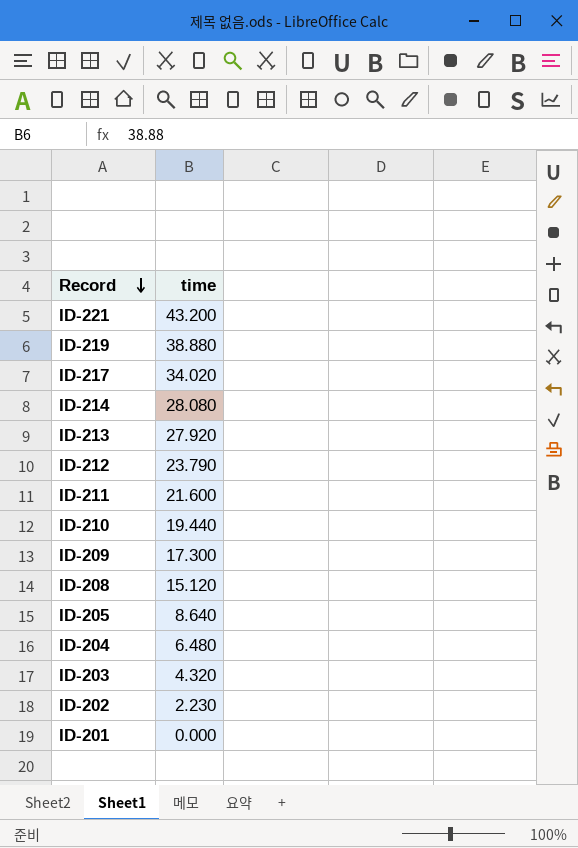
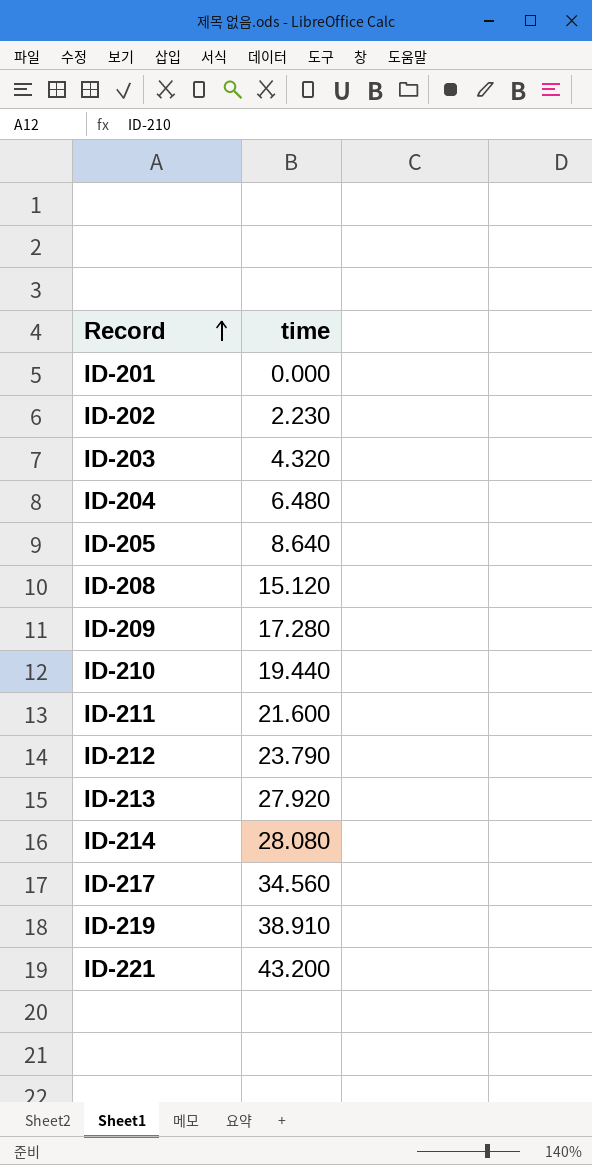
row order: Record descending -> Record ascending
ID-209 | time: 17.300 -> 17.280
ID-217 | time: 34.020 -> 34.560
ID-219 | time: 38.880 -> 38.910

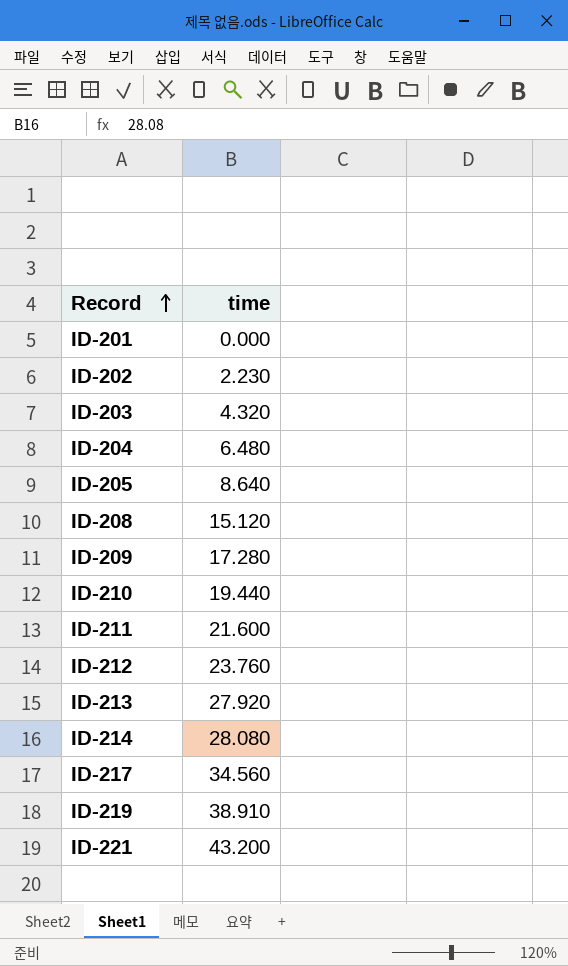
ID-212 | time: 23.790 -> 23.760

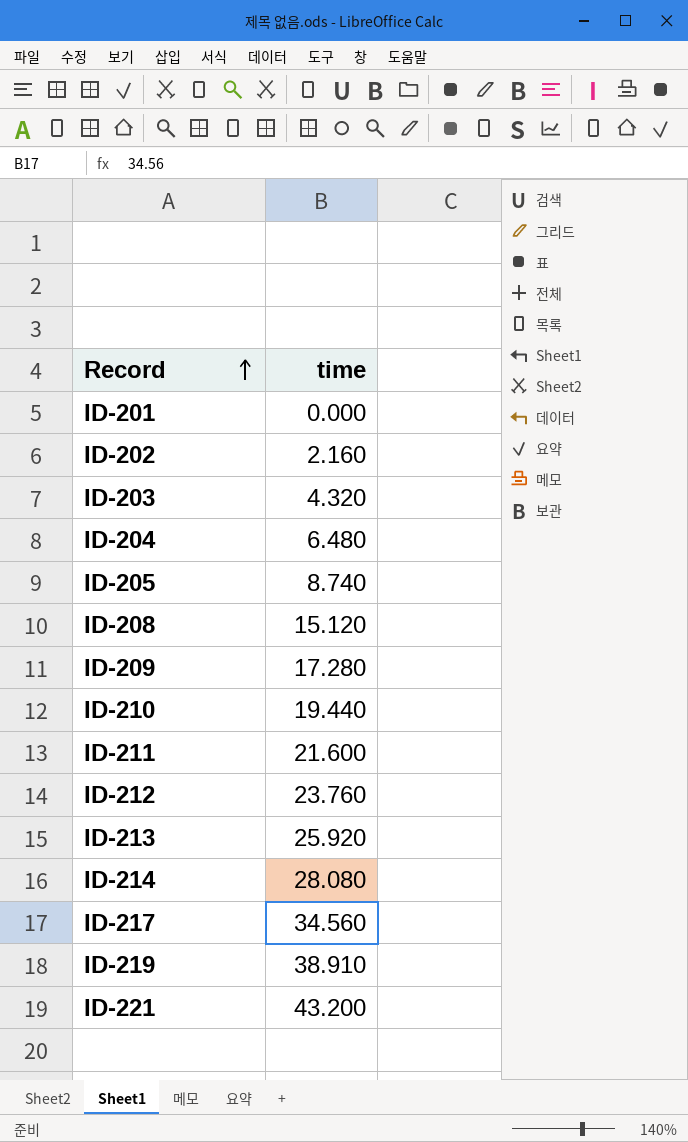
ID-202 | time: 2.230 -> 2.160
ID-205 | time: 8.640 -> 8.740
ID-213 | time: 27.920 -> 25.920

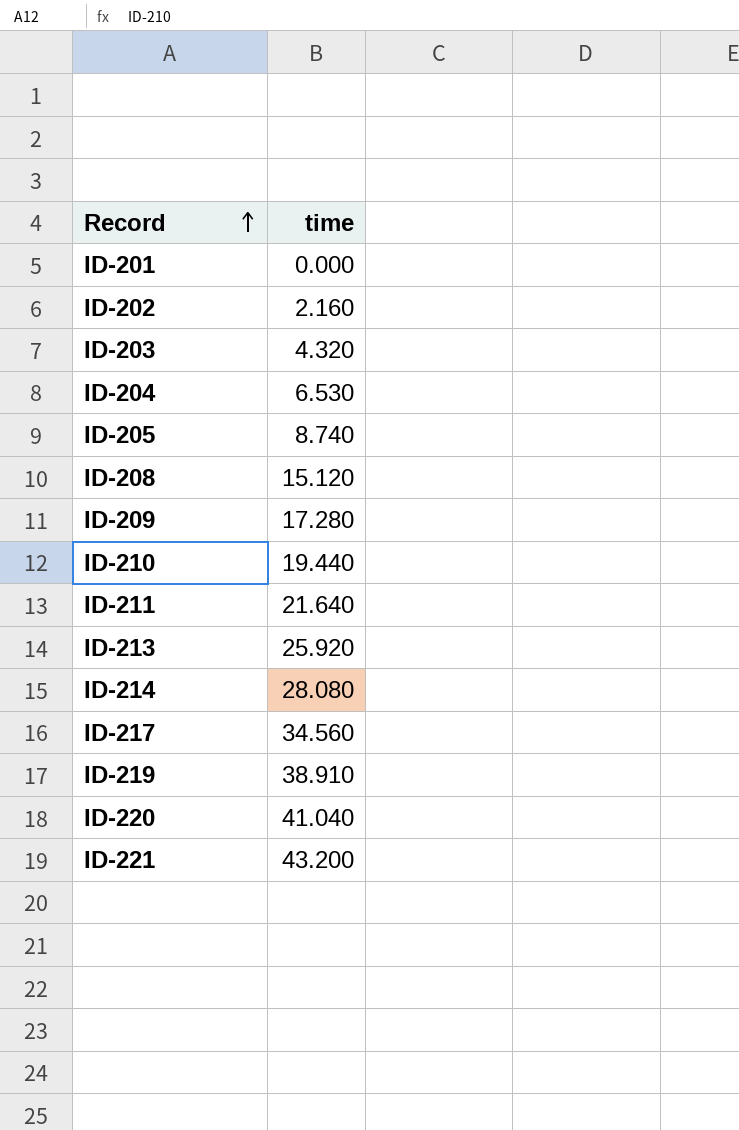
row ID-212: 23.760 -> none
ID-204 | time: 6.480 -> 6.530
ID-211 | time: 21.600 -> 21.640
row ID-220: none -> 41.040

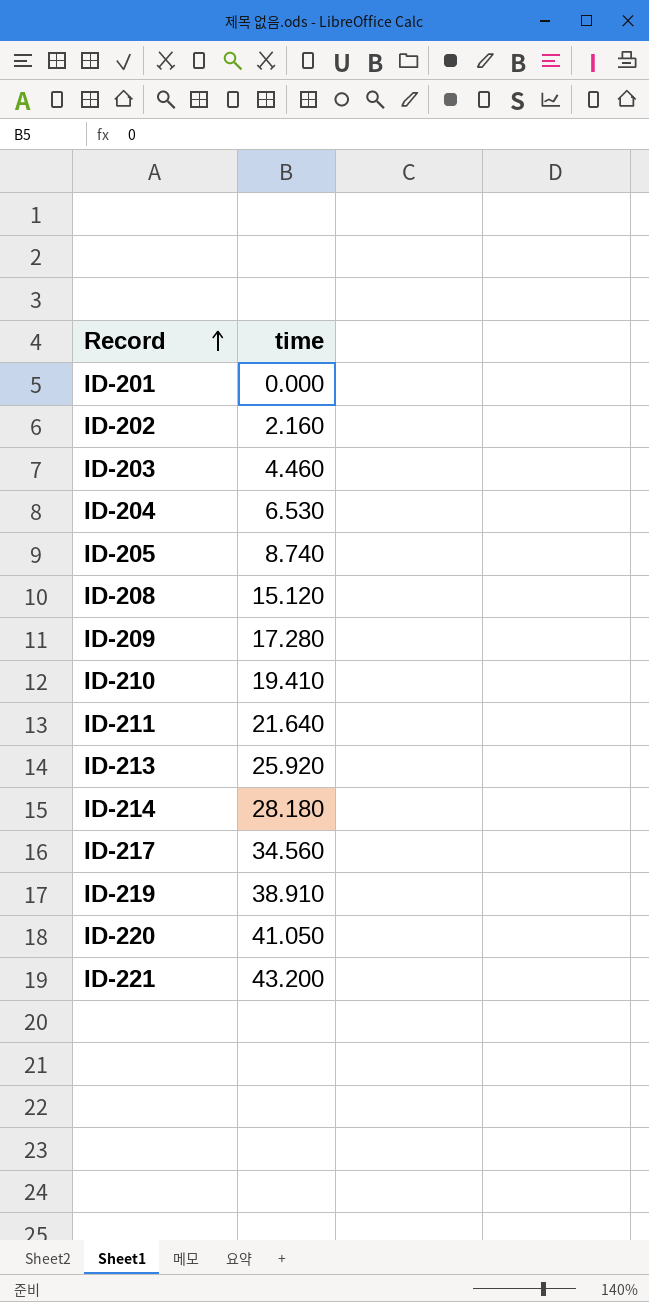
ID-203 | time: 4.320 -> 4.460
ID-210 | time: 19.440 -> 19.410
ID-214 | time: 28.080 -> 28.180
ID-220 | time: 41.040 -> 41.050

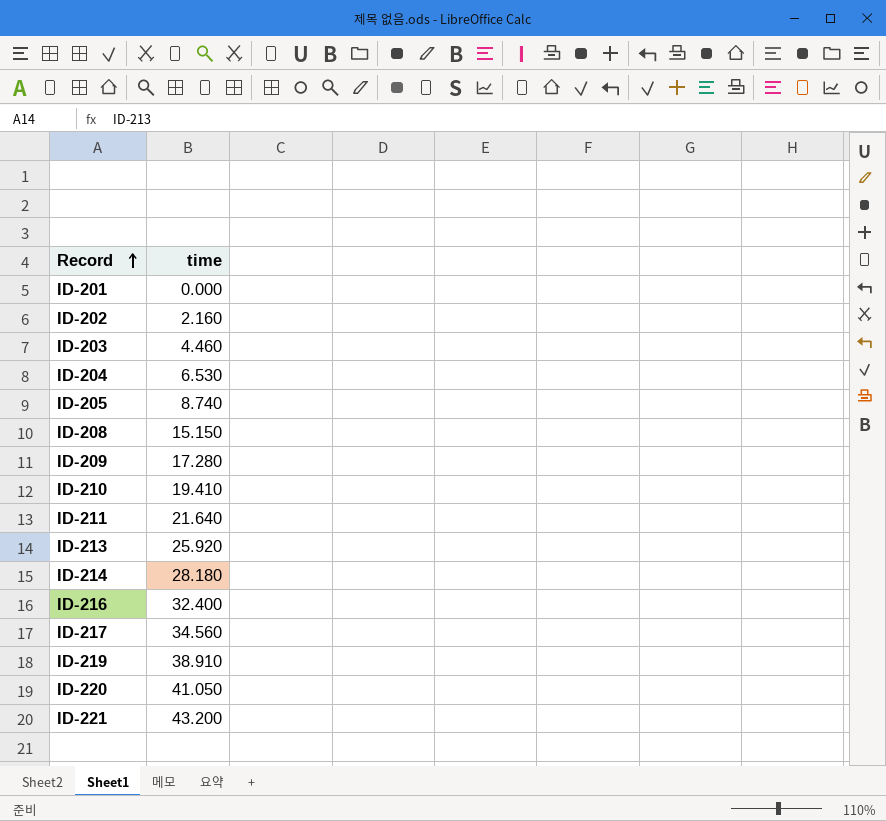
ID-208 | time: 15.120 -> 15.150
row ID-216: none -> 32.400

